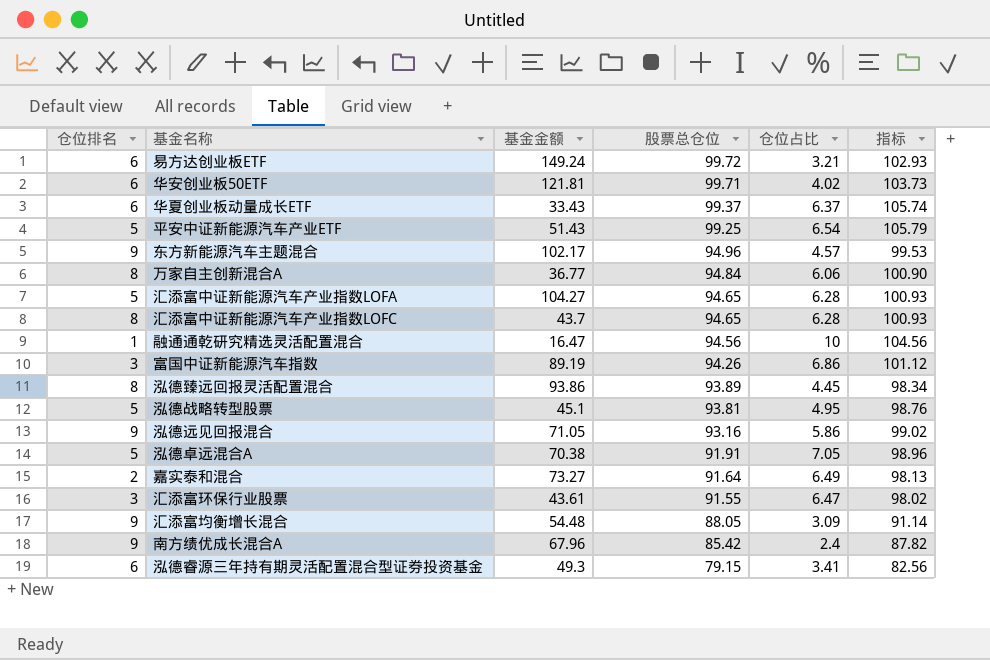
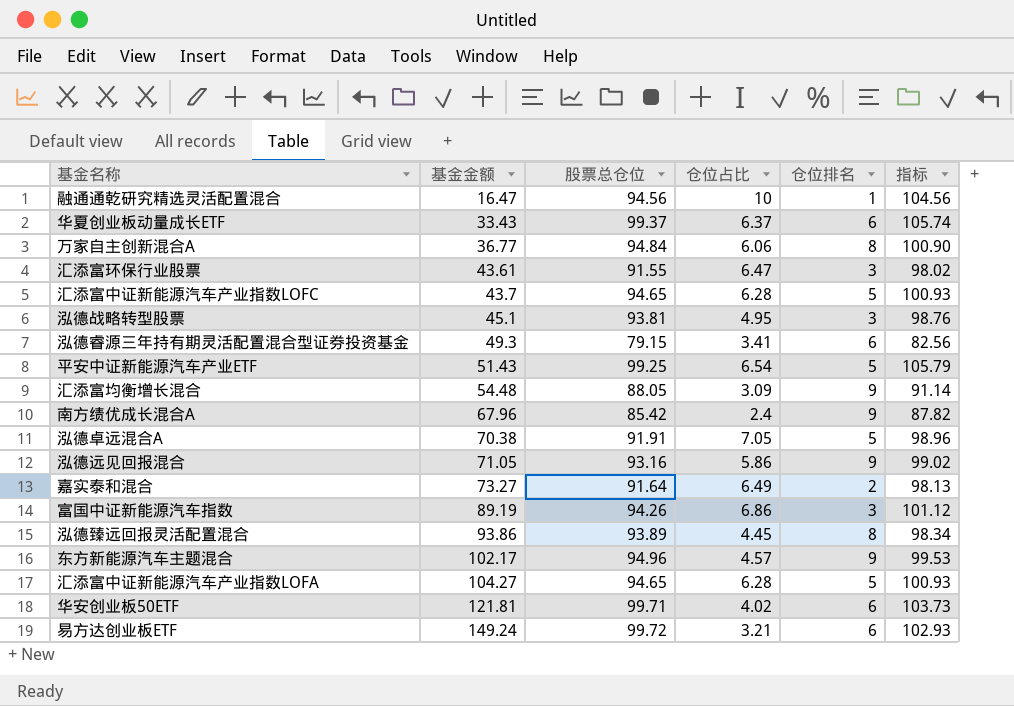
row order: 股票总仓位 descending -> 基金金额 ascending
column 仓位排名 | position: 1 -> 5
汇添富中证新能源汽车产业指数LOFC | 仓位排名: 8 -> 5
泓德战略转型股票 | 仓位排名: 5 -> 3

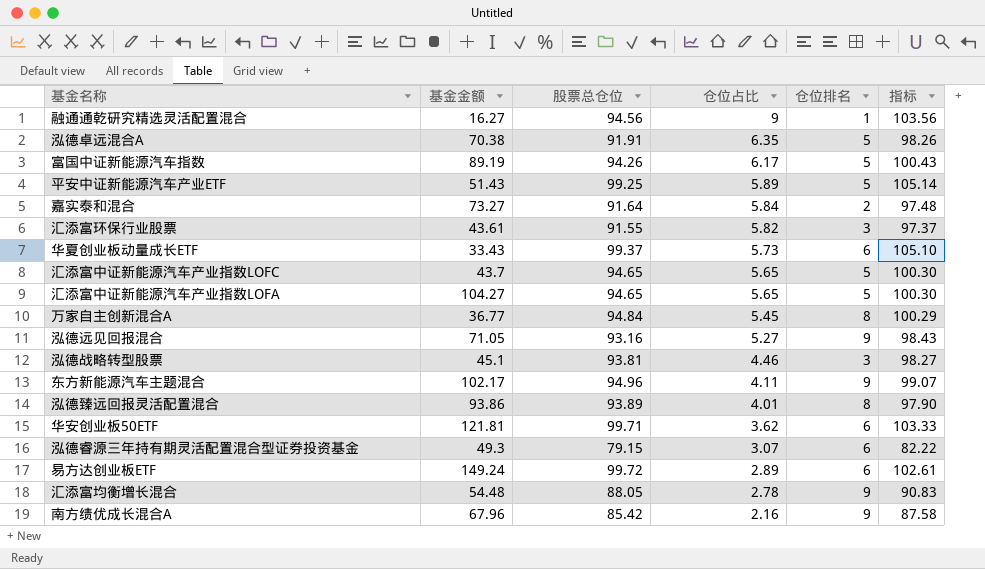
row order: 基金金额 ascending -> 仓位占比 descending
融通通乾研究精选灵活配置混合 | 基金金额: 16.47 -> 16.27
融通通乾研究精选灵活配置混合 | 仓位占比: 10 -> 9
融通通乾研究精选灵活配置混合 | 指标: 104.56 -> 103.56
泓德卓远混合A | 仓位占比: 7.05 -> 6.35
泓德卓远混合A | 指标: 98.96 -> 98.26
富国中证新能源汽车指数 | 仓位占比: 6.86 -> 6.17
富国中证新能源汽车指数 | 仓位排名: 3 -> 5
富国中证新能源汽车指数 | 指标: 101.12 -> 100.43
平安中证新能源汽车产业ETF | 仓位占比: 6.54 -> 5.89
平安中证新能源汽车产业ETF | 指标: 105.79 -> 105.14
嘉实泰和混合 | 仓位占比: 6.49 -> 5.84
嘉实泰和混合 | 指标: 98.13 -> 97.48
汇添富环保行业股票 | 仓位占比: 6.47 -> 5.82
汇添富环保行业股票 | 指标: 98.02 -> 97.37
华夏创业板动量成长ETF | 仓位占比: 6.37 -> 5.73
华夏创业板动量成长ETF | 指标: 105.74 -> 105.10
汇添富中证新能源汽车产业指数LOFC | 仓位占比: 6.28 -> 5.65
汇添富中证新能源汽车产业指数LOFC | 指标: 100.93 -> 100.30
汇添富中证新能源汽车产业指数LOFA | 仓位占比: 6.28 -> 5.65
汇添富中证新能源汽车产业指数LOFA | 指标: 100.93 -> 100.30
万家自主创新混合A | 仓位占比: 6.06 -> 5.45
万家自主创新混合A | 指标: 100.90 -> 100.29
泓德远见回报混合 | 仓位占比: 5.86 -> 5.27
泓德远见回报混合 | 指标: 99.02 -> 98.43
泓德战略转型股票 | 仓位占比: 4.95 -> 4.46
泓德战略转型股票 | 指标: 98.76 -> 98.27
东方新能源汽车主题混合 | 仓位占比: 4.57 -> 4.11
东方新能源汽车主题混合 | 指标: 99.53 -> 99.07
泓德臻远回报灵活配置混合 | 仓位占比: 4.45 -> 4.01
泓德臻远回报灵活配置混合 | 指标: 98.34 -> 97.90
华安创业板50ETF | 仓位占比: 4.02 -> 3.62
华安创业板50ETF | 指标: 103.73 -> 103.33
泓德睿源三年持有期灵活配置混合型证券投资基金 | 仓位占比: 3.41 -> 3.07
泓德睿源三年持有期灵活配置混合型证券投资基金 | 指标: 82.56 -> 82.22
易方达创业板ETF | 仓位占比: 3.21 -> 2.89
易方达创业板ETF | 指标: 102.93 -> 102.61
汇添富均衡增长混合 | 仓位占比: 3.09 -> 2.78
汇添富均衡增长混合 | 指标: 91.14 -> 90.83
南方绩优成长混合A | 仓位占比: 2.4 -> 2.16
南方绩优成长混合A | 指标: 87.82 -> 87.58

